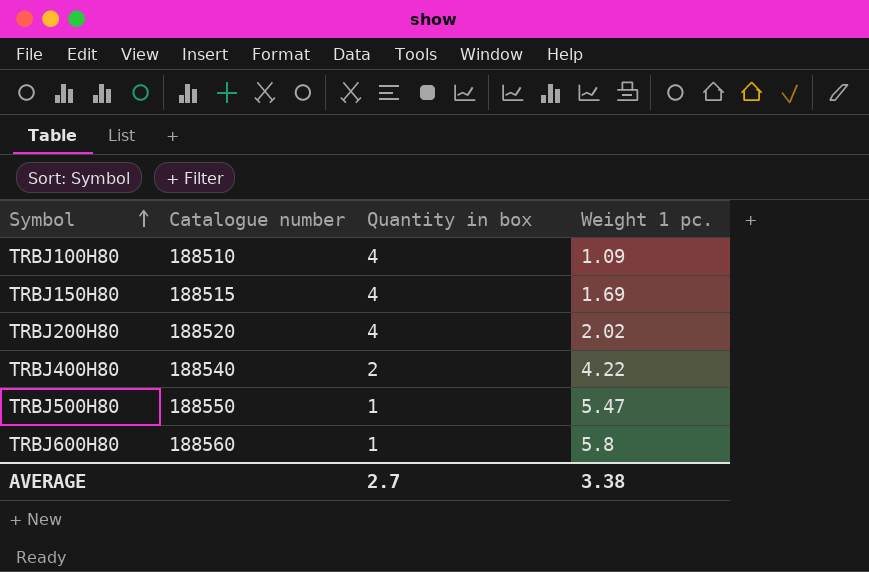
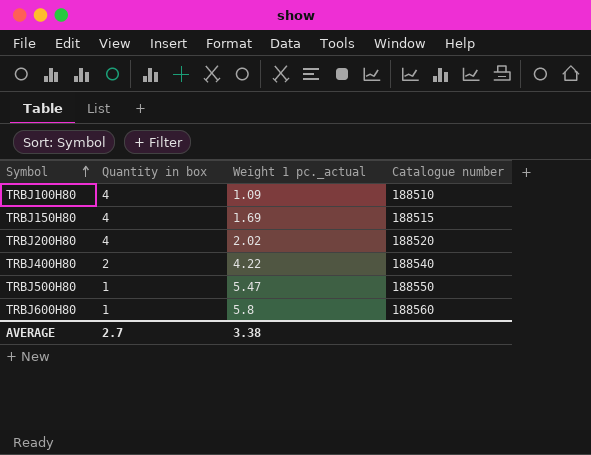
column name: Weight 1 pc. -> Weight 1 pc._actual
column Catalogue number | position: 2 -> 4

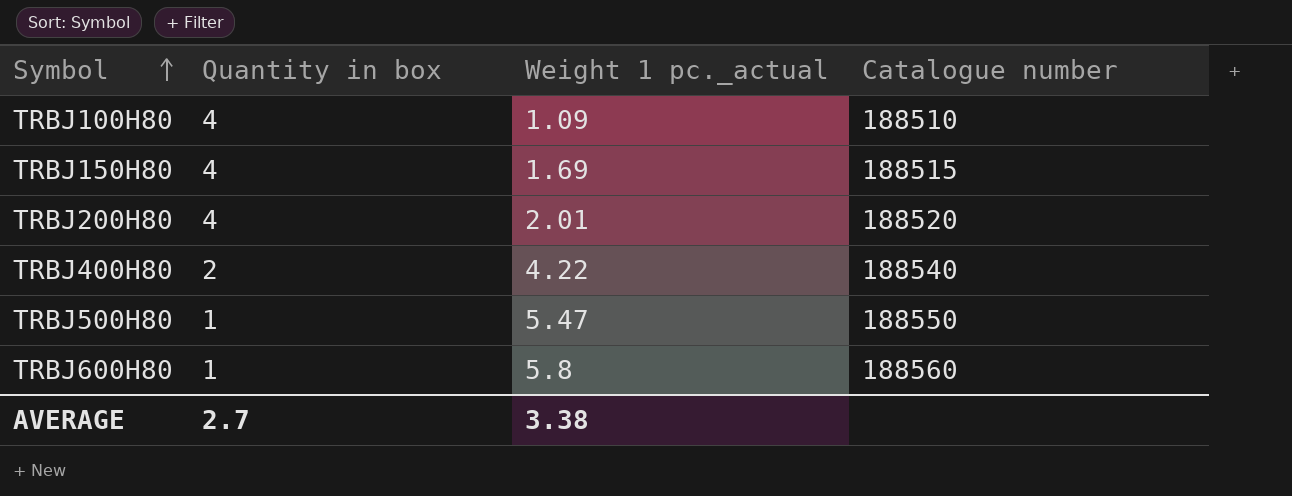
TRBJ200H80 | Weight 1 pc._actual: 2.02 -> 2.01

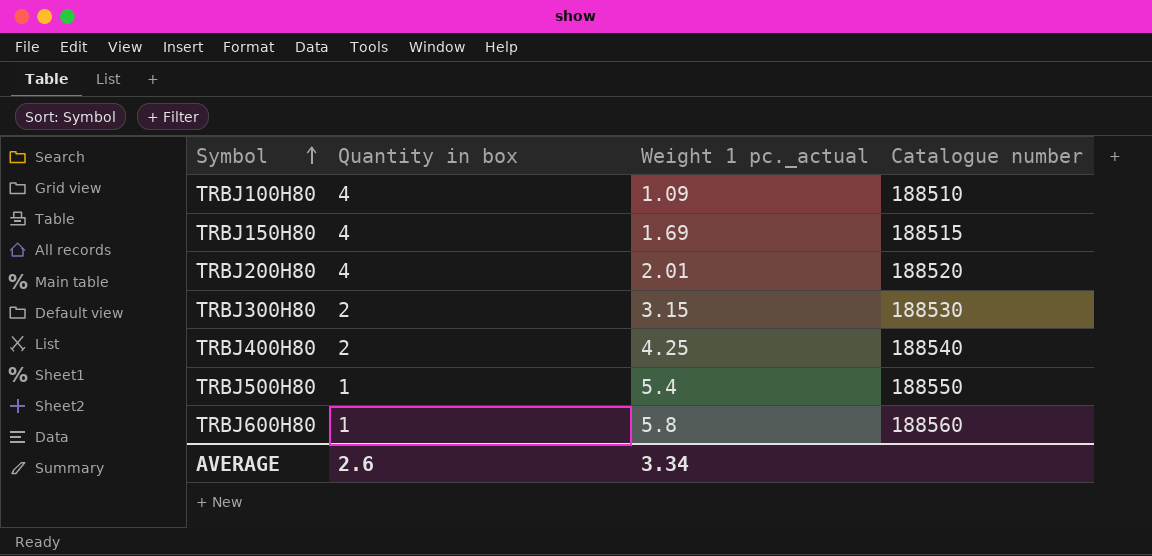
row TRBJ300H80: none -> 2 | 3.15 | 188530
TRBJ400H80 | Weight 1 pc._actual: 4.22 -> 4.25
TRBJ500H80 | Weight 1 pc._actual: 5.47 -> 5.4
AVERAGE | Quantity in box: 2.7 -> 2.6
AVERAGE | Weight 1 pc._actual: 3.38 -> 3.34

